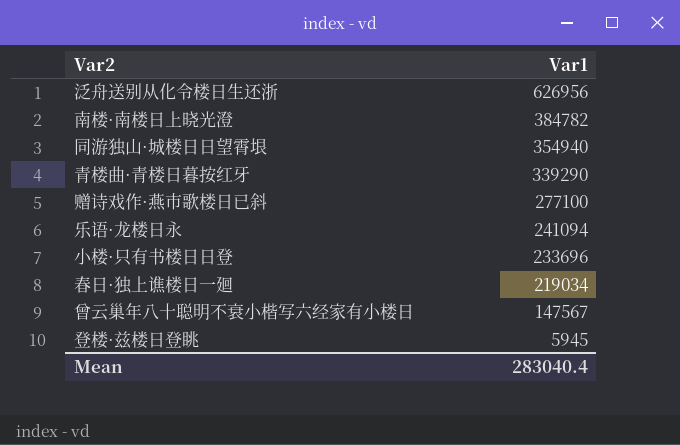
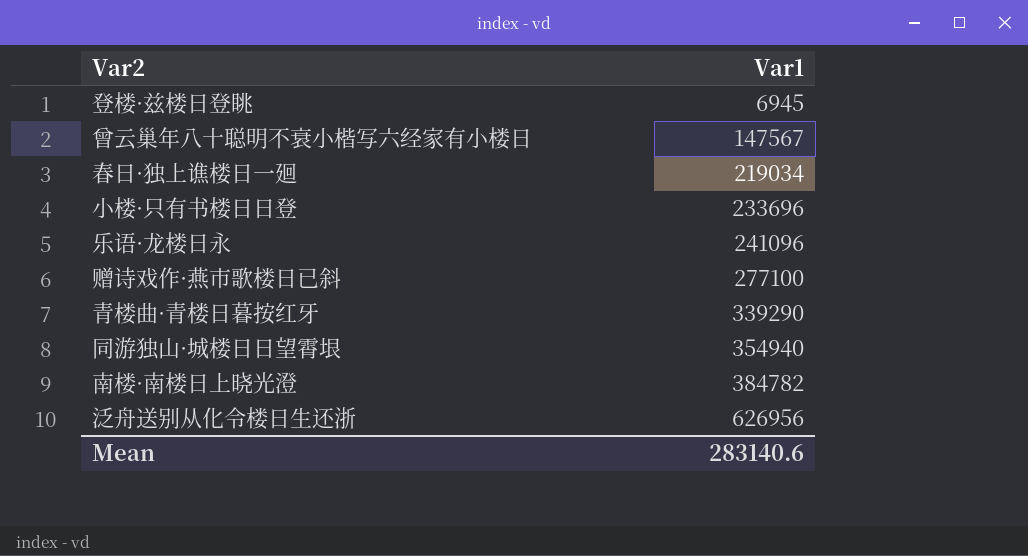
row order: Var1 descending -> Var1 ascending
登楼·兹楼日登眺 | Var1: 5945 -> 6945
乐语·龙楼日永 | Var1: 241094 -> 241096
Mean | Var1: 283040.4 -> 283140.6

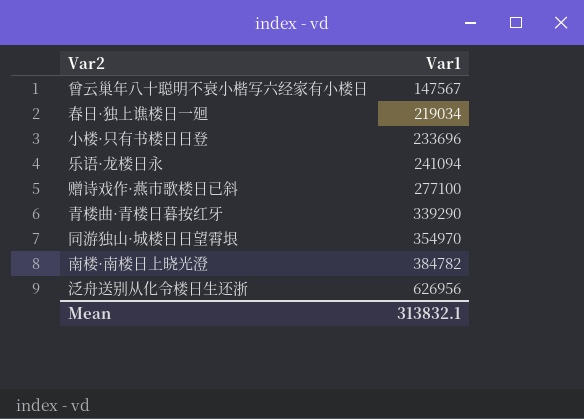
row 登楼·兹楼日登眺: 6945 -> none
乐语·龙楼日永 | Var1: 241096 -> 241094
同游独山·城楼日日望霄垠 | Var1: 354940 -> 354970
Mean | Var1: 283140.6 -> 313832.1

